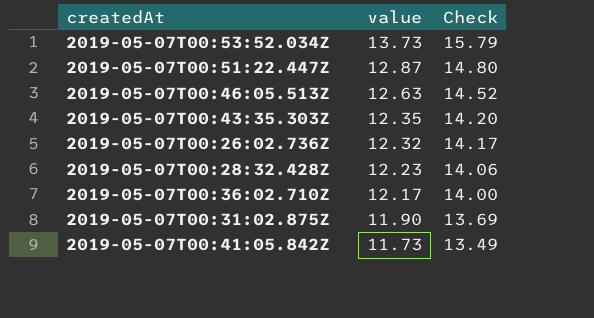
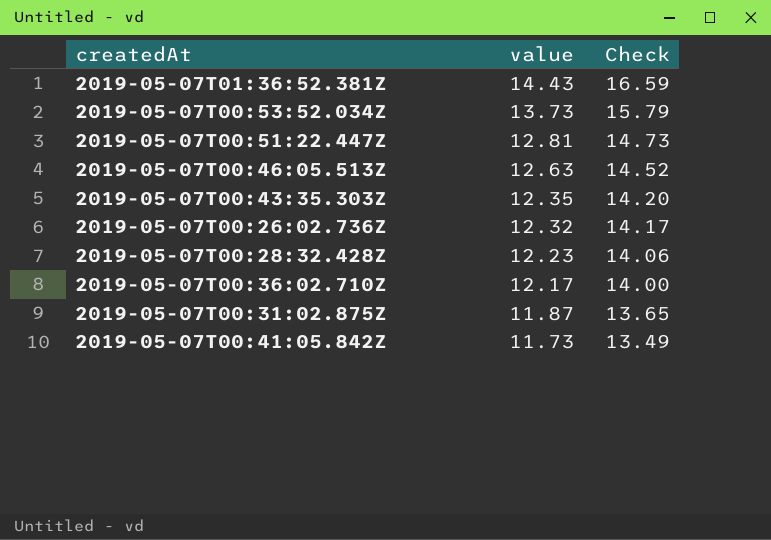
row 2019-05-07T01:36:52.381Z: none -> 14.43 | 16.59
2019-05-07T00:51:22.447Z | value: 12.87 -> 12.81
2019-05-07T00:51:22.447Z | Check: 14.80 -> 14.73
2019-05-07T00:31:02.875Z | value: 11.90 -> 11.87
2019-05-07T00:31:02.875Z | Check: 13.69 -> 13.65

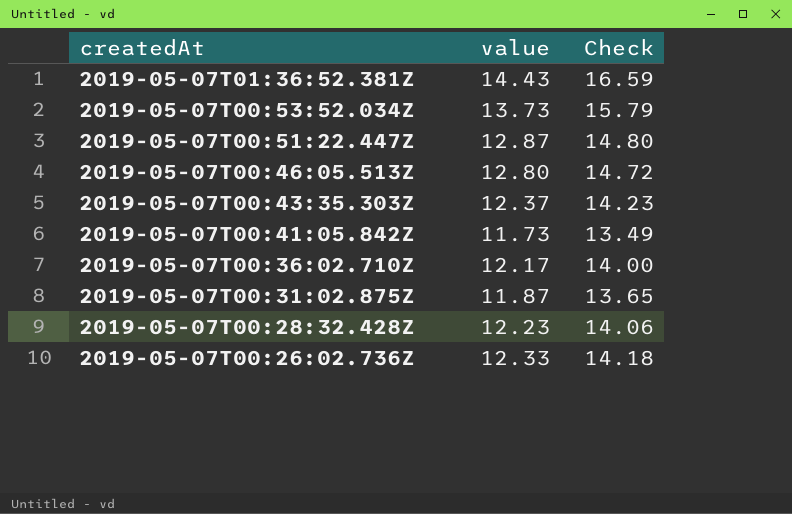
row order: value descending -> createdAt descending
2019-05-07T00:51:22.447Z | value: 12.81 -> 12.87
2019-05-07T00:51:22.447Z | Check: 14.73 -> 14.80
2019-05-07T00:46:05.513Z | value: 12.63 -> 12.80
2019-05-07T00:46:05.513Z | Check: 14.52 -> 14.72
2019-05-07T00:43:35.303Z | value: 12.35 -> 12.37
2019-05-07T00:43:35.303Z | Check: 14.20 -> 14.23
2019-05-07T00:26:02.736Z | value: 12.32 -> 12.33
2019-05-07T00:26:02.736Z | Check: 14.17 -> 14.18

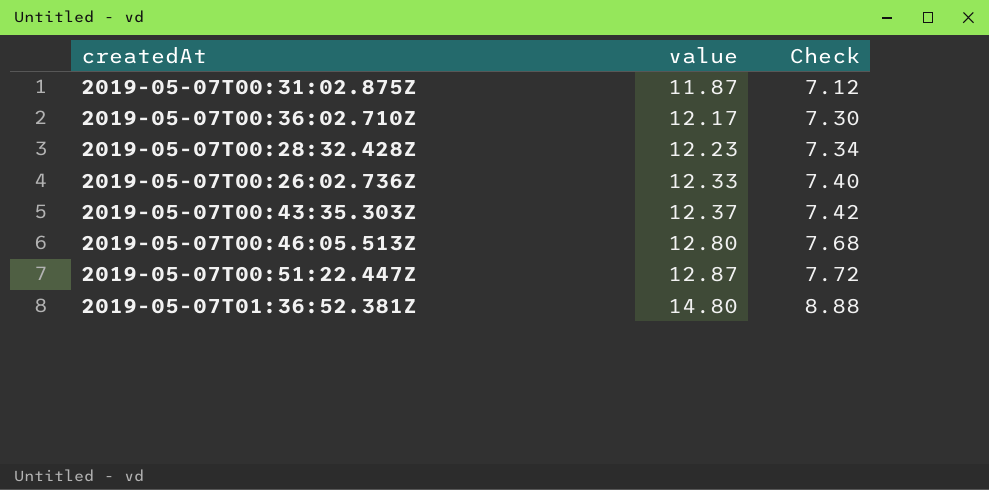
row order: createdAt descending -> value ascending
column Check | formula: [value] * 1.15 -> [value] * 0.6
row 2019-05-07T00:53:52.034Z: 13.73 | 15.79 -> none
row 2019-05-07T00:41:05.842Z: 11.73 | 13.49 -> none
2019-05-07T01:36:52.381Z | value: 14.43 -> 14.80

